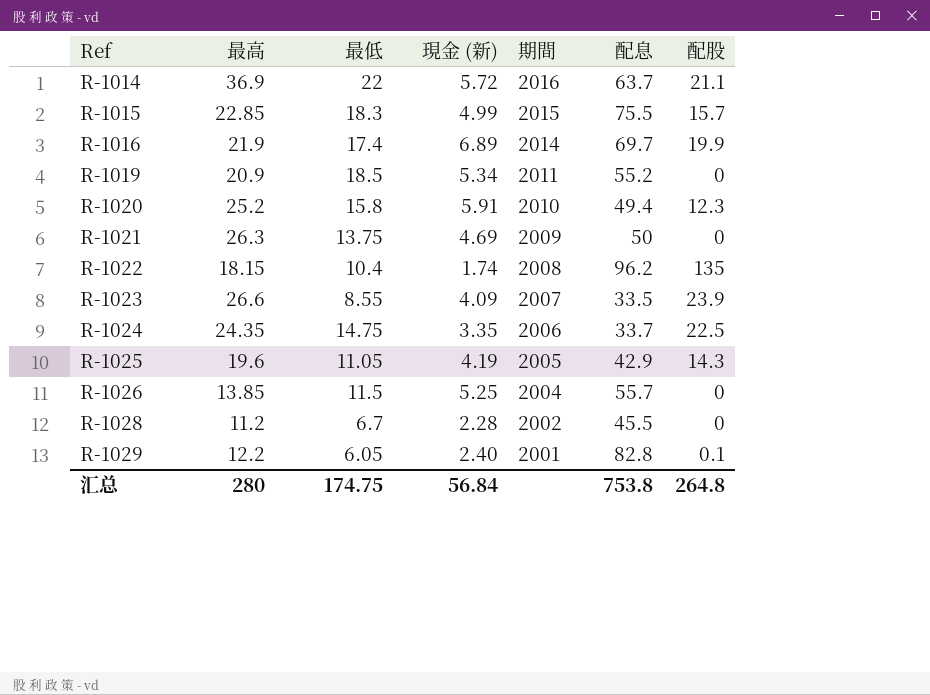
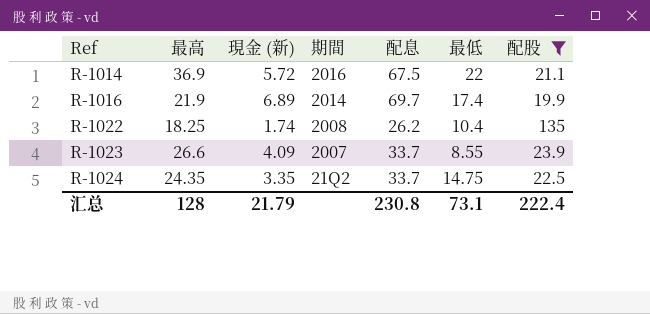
filter: none -> 配股 >= 19.9
column 最低 | position: 3 -> 6
R-1014 | 配息: 63.7 -> 67.5
R-1022 | 最高: 18.15 -> 18.25
R-1022 | 配息: 96.2 -> 26.2
R-1023 | 配息: 33.5 -> 33.7
R-1024 | 期間: 2006 -> 21Q2
汇总 | 最高: 280 -> 128
汇总 | 現金 (新): 56.84 -> 21.79
汇总 | 配息: 753.8 -> 230.8
汇总 | 最低: 174.75 -> 73.1
汇总 | 配股: 264.8 -> 222.4

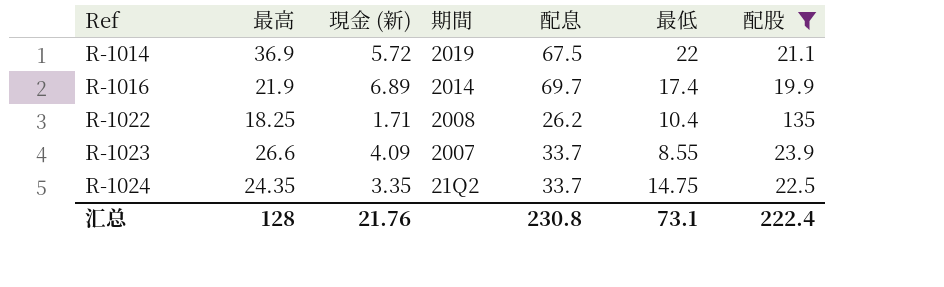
R-1014 | 期間: 2016 -> 2019
R-1022 | 現金 (新): 1.74 -> 1.71
汇总 | 現金 (新): 21.79 -> 21.76

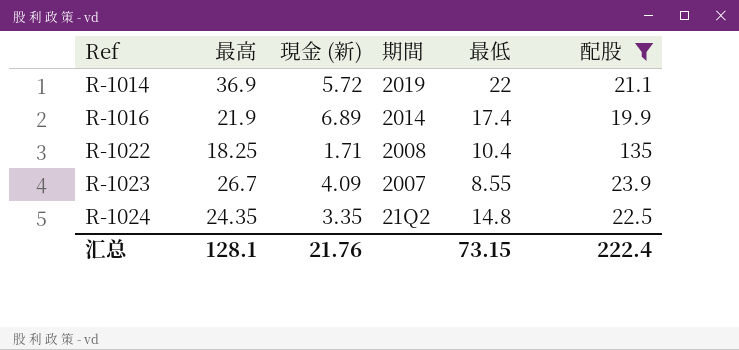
column 配息 | position: 5 -> none
R-1023 | 最高: 26.6 -> 26.7
R-1024 | 最低: 14.75 -> 14.8
汇总 | 最高: 128 -> 128.1
汇总 | 最低: 73.1 -> 73.15

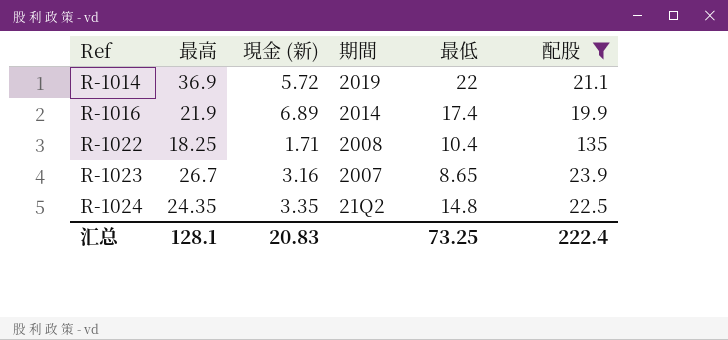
R-1023 | 現金 (新): 4.09 -> 3.16
R-1023 | 最低: 8.55 -> 8.65
汇总 | 現金 (新): 21.76 -> 20.83
汇总 | 最低: 73.15 -> 73.25

